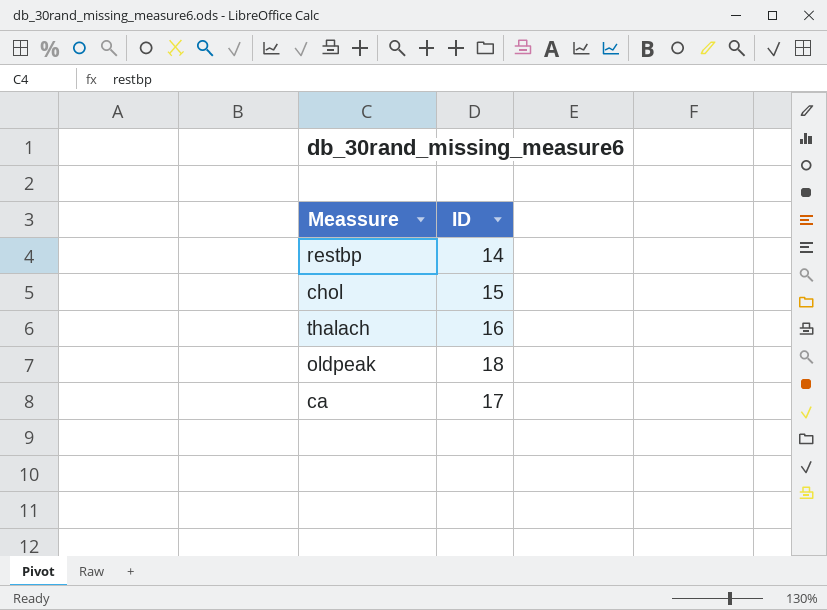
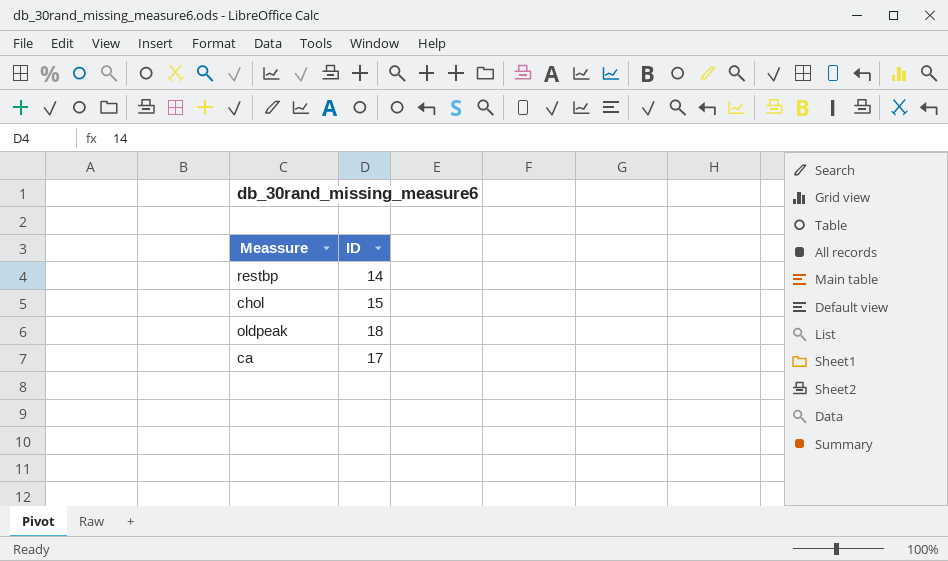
row thalach: 16 -> none

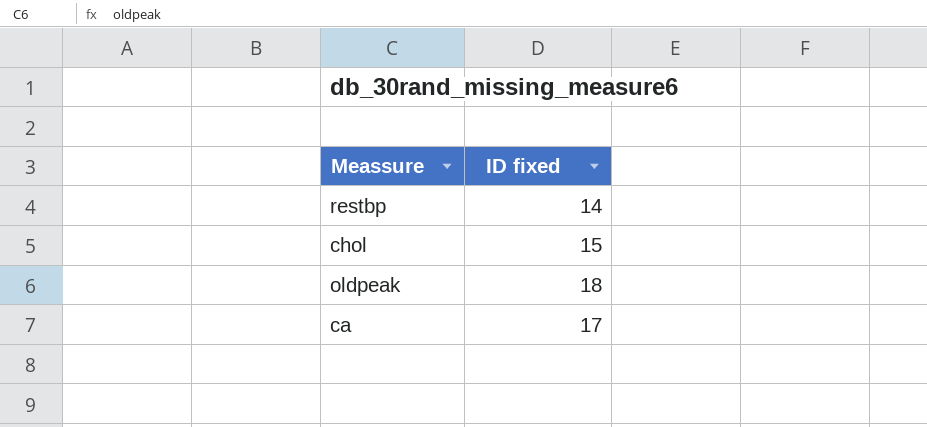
column name: ID -> ID fixed

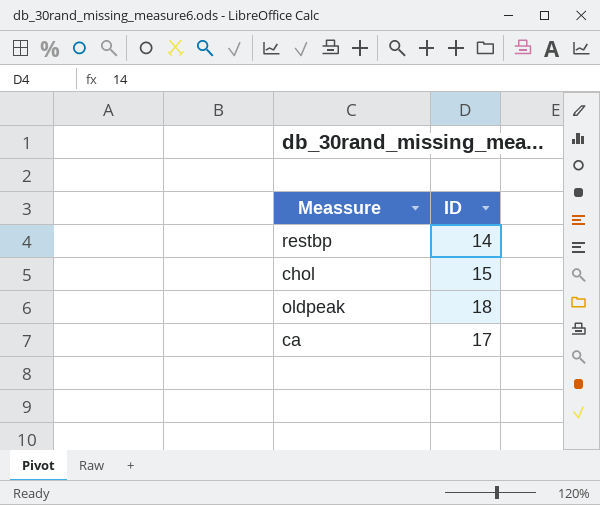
column name: ID fixed -> ID

